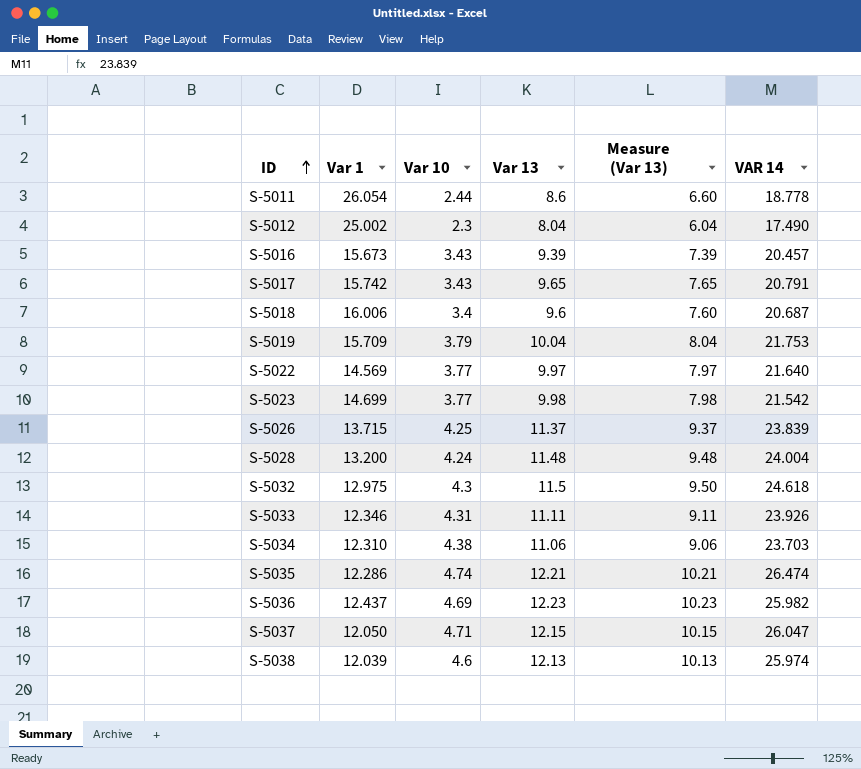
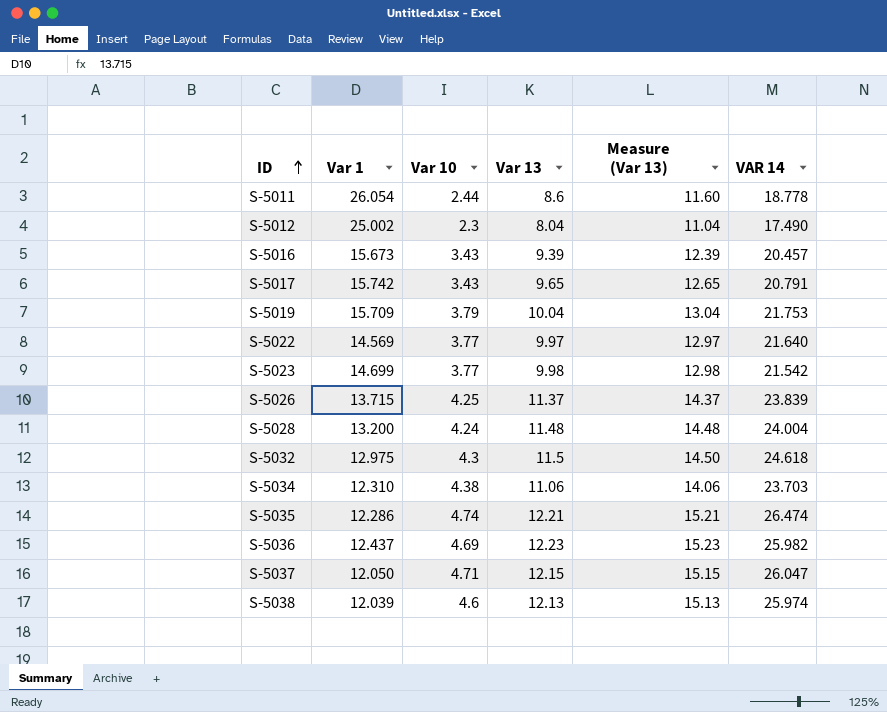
column Measure (Var 13) | formula: [Var 13] - 2 -> [Var 13] + 3
row S-5018: 16.006 | 3.4 | 9.6 | 7.60 | 20.687 -> none
row S-5033: 12.346 | 4.31 | 11.11 | 9.11 | 23.926 -> none

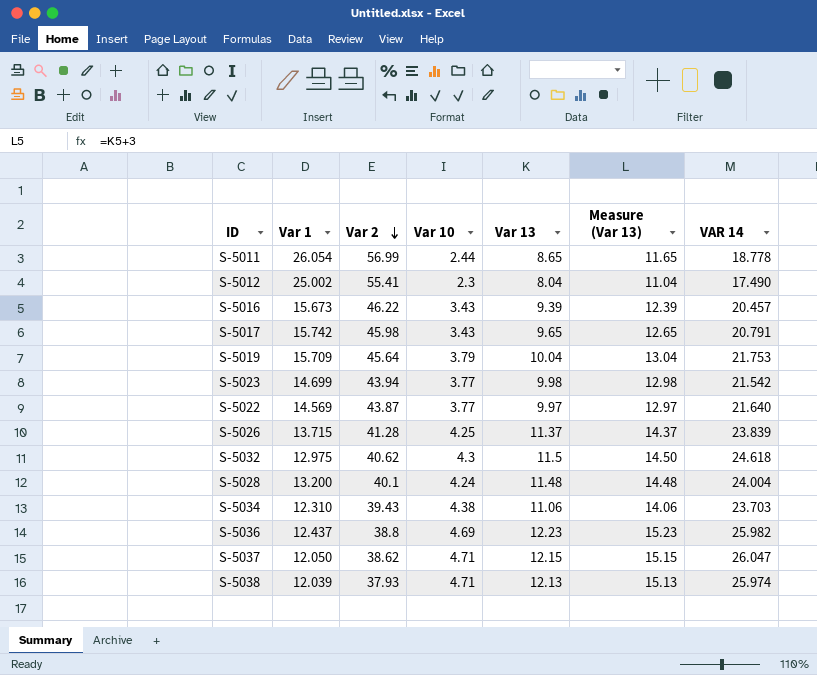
row order: ID ascending -> Var 2 descending
column Var 2 | position: none -> 3
row S-5035: 12.286 | 4.74 | 12.21 | 15.21 | 26.474 -> none
S-5011 | Var 13: 8.6 -> 8.65
S-5011 | Measure (Var 13): 11.60 -> 11.65
S-5038 | Var 10: 4.6 -> 4.71

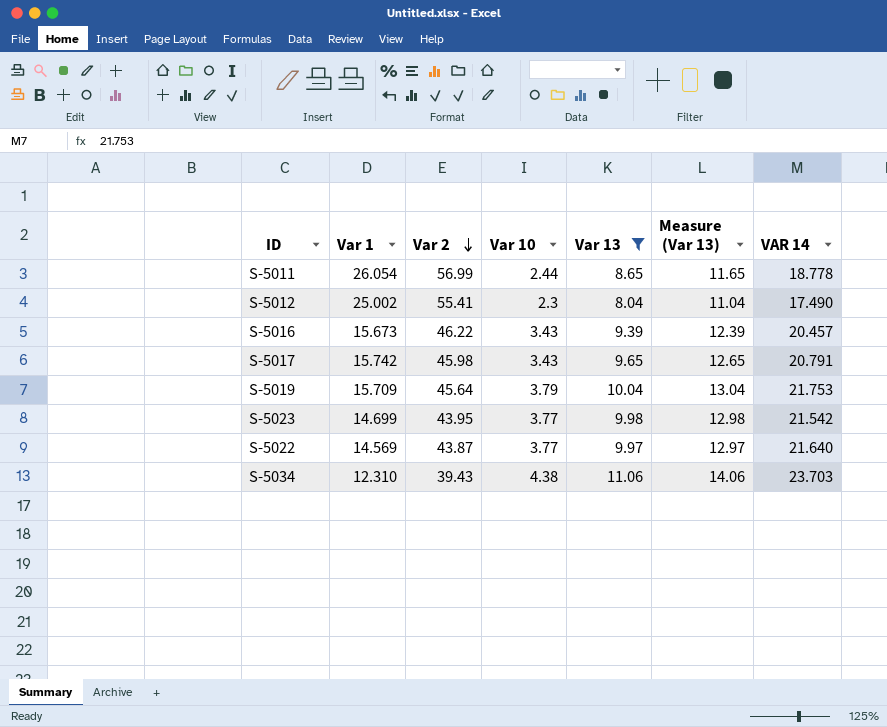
filter: none -> Var 13 <= 11.06
S-5023 | Var 2: 43.94 -> 43.95

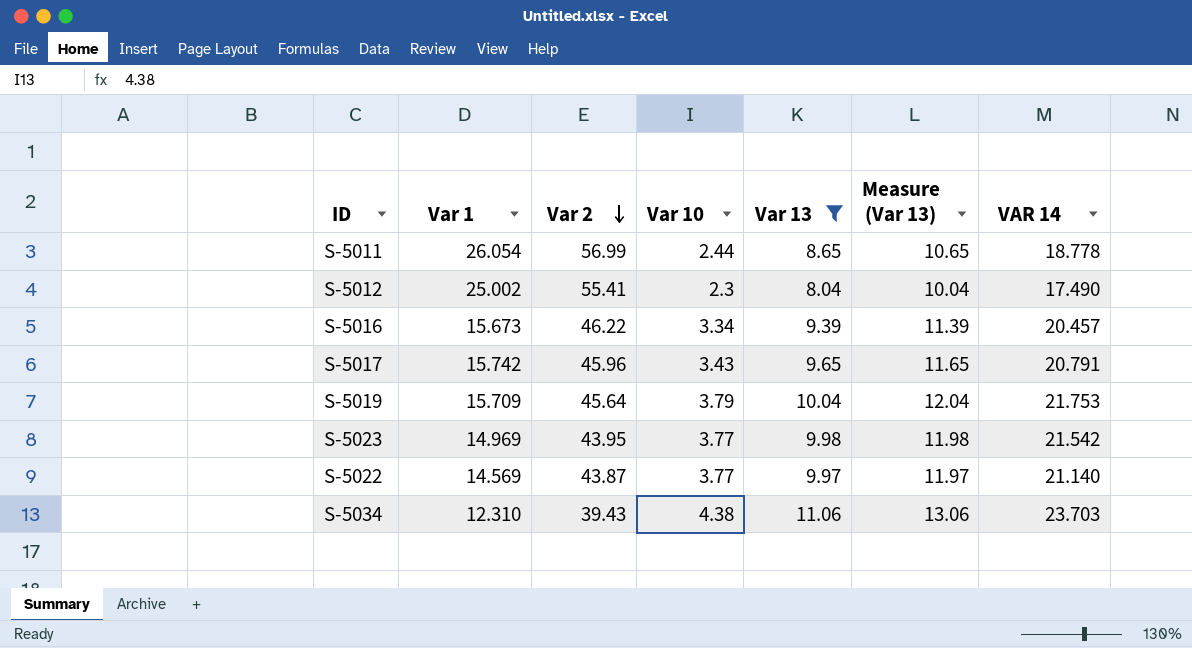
column Measure (Var 13) | formula: [Var 13] + 3 -> [Var 13] + 2
S-5016 | Var 10: 3.43 -> 3.34
S-5017 | Var 2: 45.98 -> 45.96
S-5023 | Var 1: 14.699 -> 14.969
S-5022 | VAR 14: 21.640 -> 21.140

